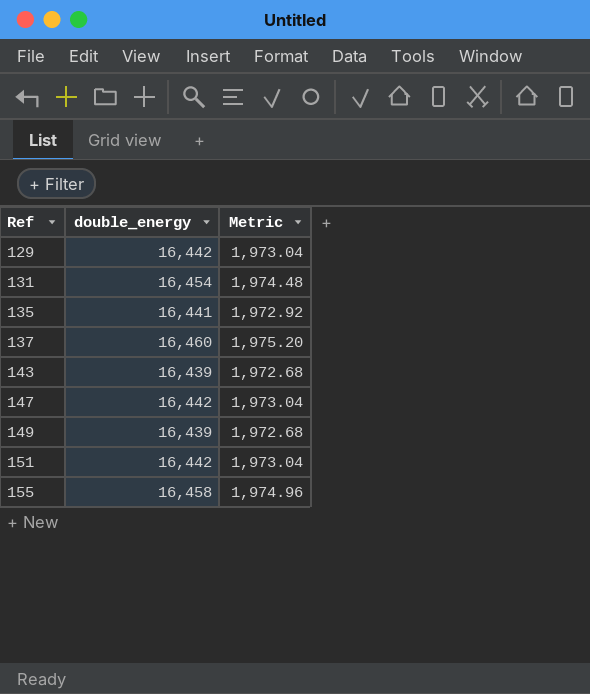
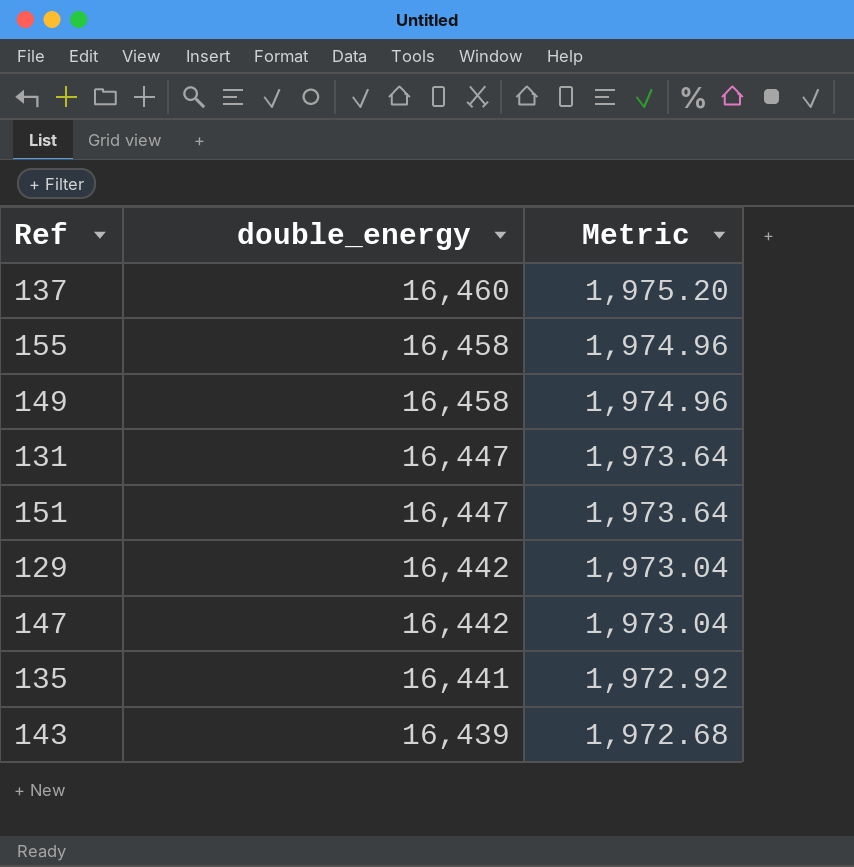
row order: Ref ascending -> double_energy descending
149 | double_energy: 16,439 -> 16,458
149 | Metric: 1,972.68 -> 1,974.96
131 | double_energy: 16,454 -> 16,447
131 | Metric: 1,974.48 -> 1,973.64
151 | double_energy: 16,442 -> 16,447
151 | Metric: 1,973.04 -> 1,973.64

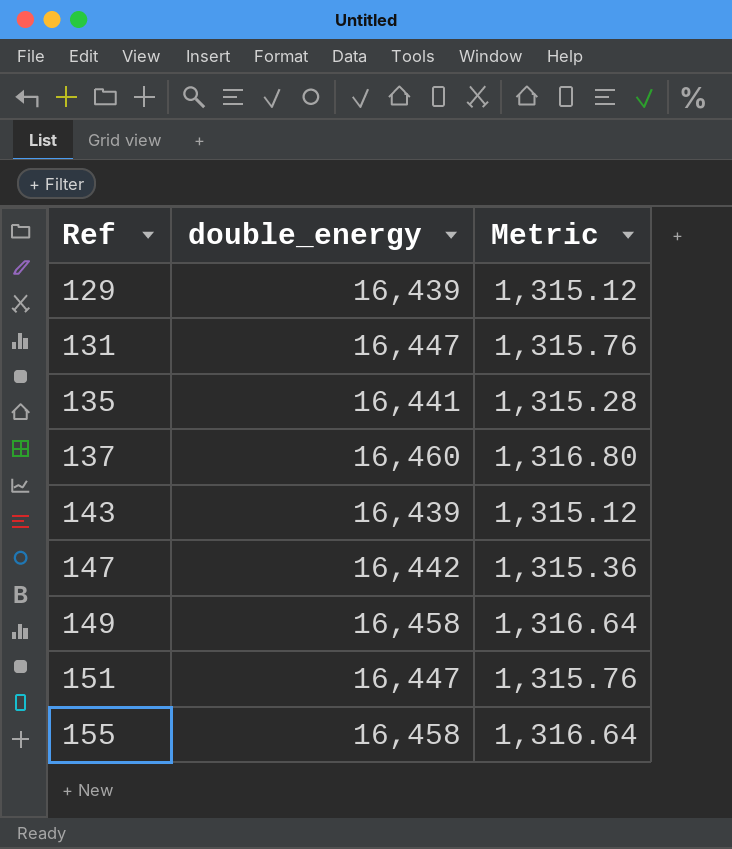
row order: double_energy descending -> Ref ascending
column Metric | formula: [double_energy] * 0.12 -> [double_energy] * 0.08
129 | double_energy: 16,442 -> 16,439

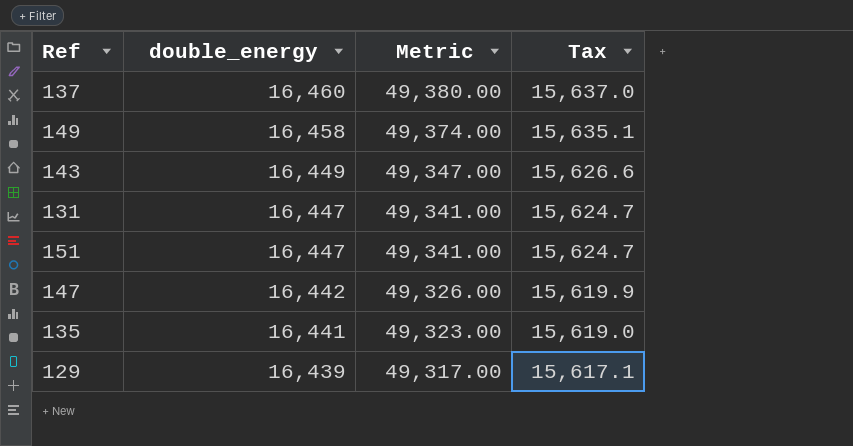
row order: Ref ascending -> double_energy descending
column Metric | formula: [double_energy] * 0.08 -> [double_energy] * 3
column Tax | formula: none -> [double_energy] * 0.95
row 155: 16,458 | 1,316.64 -> none
143 | double_energy: 16,439 -> 16,449

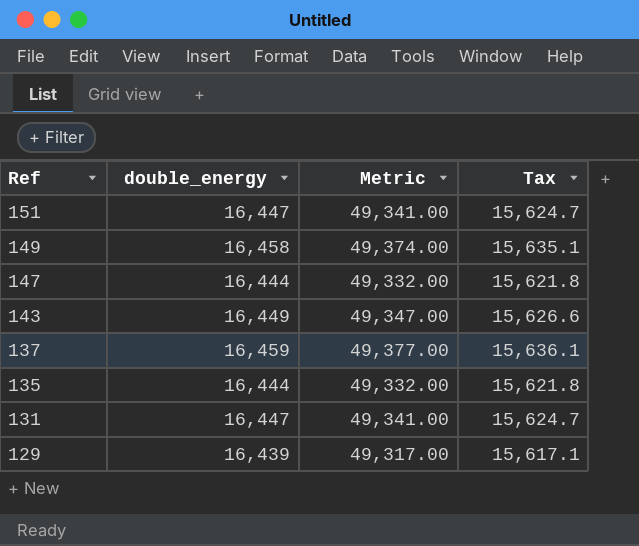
row order: double_energy descending -> Ref descending
147 | double_energy: 16,442 -> 16,444
147 | Metric: 49,326.00 -> 49,332.00
147 | Tax: 15,619.9 -> 15,621.8
137 | double_energy: 16,460 -> 16,459
137 | Metric: 49,380.00 -> 49,377.00
137 | Tax: 15,637.0 -> 15,636.1
135 | double_energy: 16,441 -> 16,444
135 | Metric: 49,323.00 -> 49,332.00
135 | Tax: 15,619.0 -> 15,621.8

